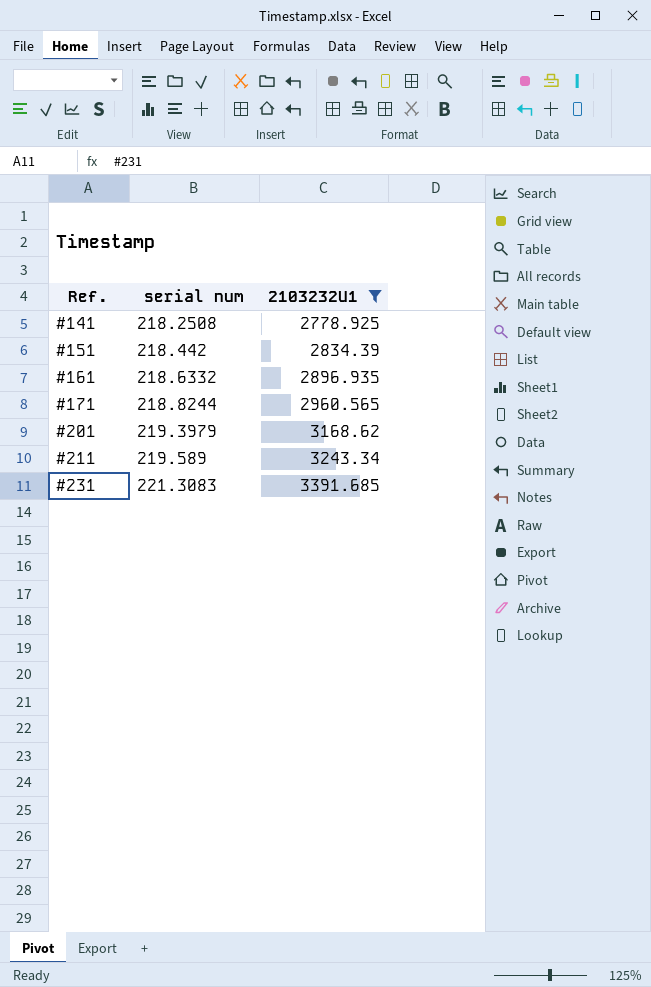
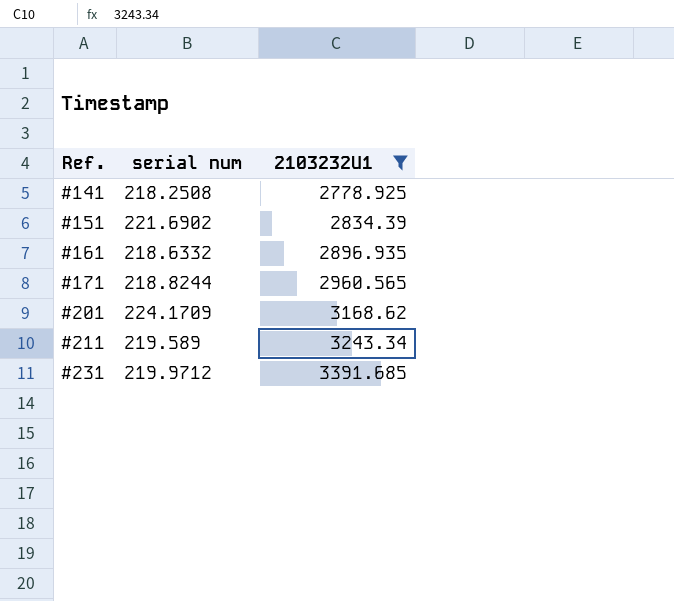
#151 | serial num: 218.442 -> 221.6902
#201 | serial num: 219.3979 -> 224.1709
#231 | serial num: 221.3083 -> 219.9712

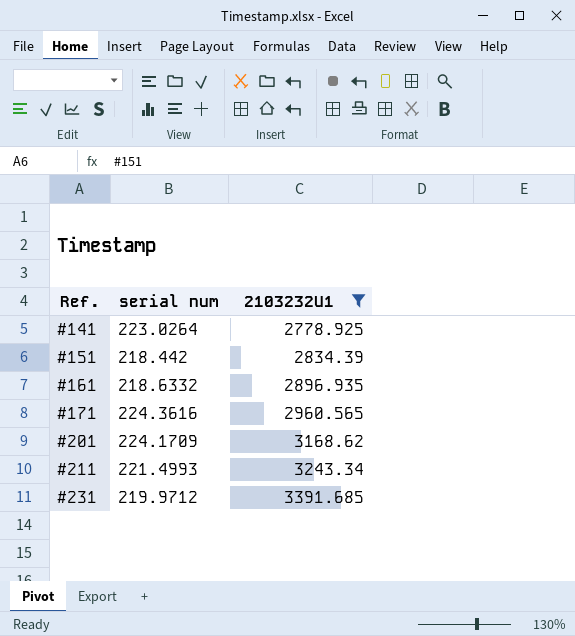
#141 | serial num: 218.2508 -> 223.0264
#151 | serial num: 221.6902 -> 218.442
#171 | serial num: 218.8244 -> 224.3616
#211 | serial num: 219.589 -> 221.4993

